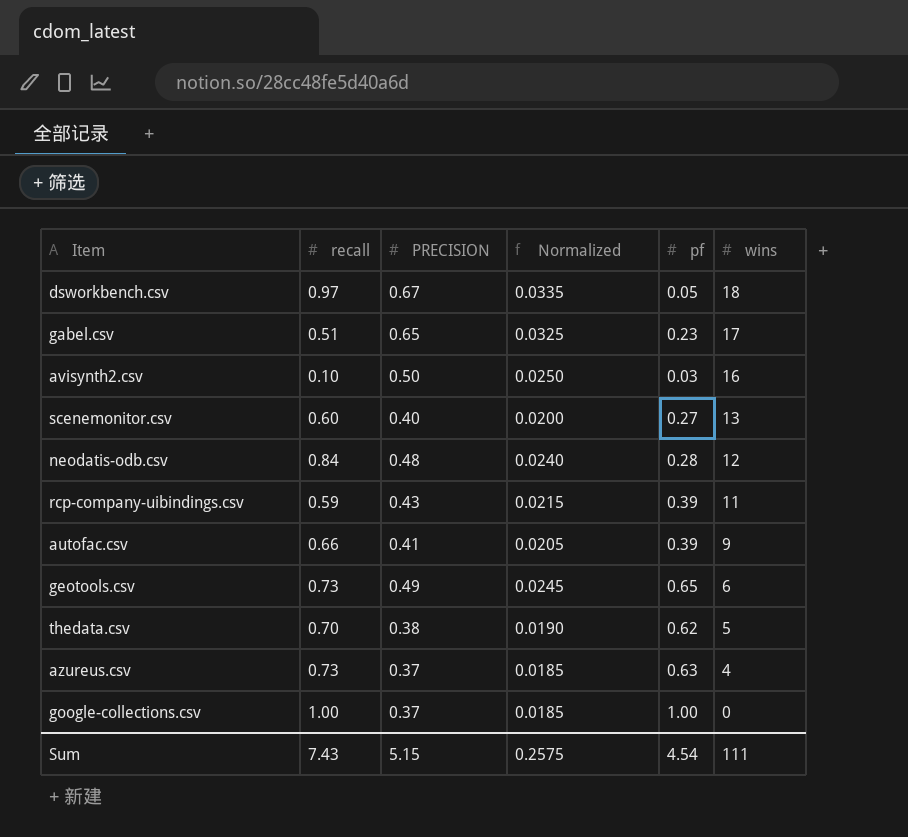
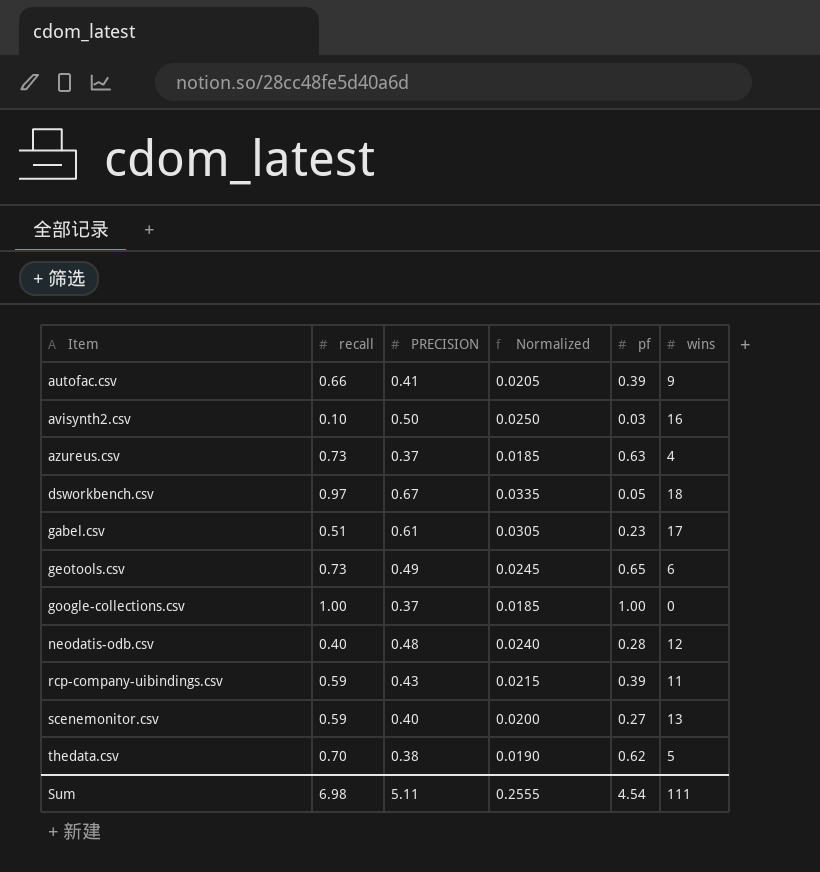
row order: wins descending -> Item ascending
gabel.csv | PRECISION: 0.65 -> 0.61
gabel.csv | Normalized: 0.0325 -> 0.0305
neodatis-odb.csv | recall: 0.84 -> 0.40
scenemonitor.csv | recall: 0.60 -> 0.59
Sum | recall: 7.43 -> 6.98
Sum | PRECISION: 5.15 -> 5.11
Sum | Normalized: 0.2575 -> 0.2555

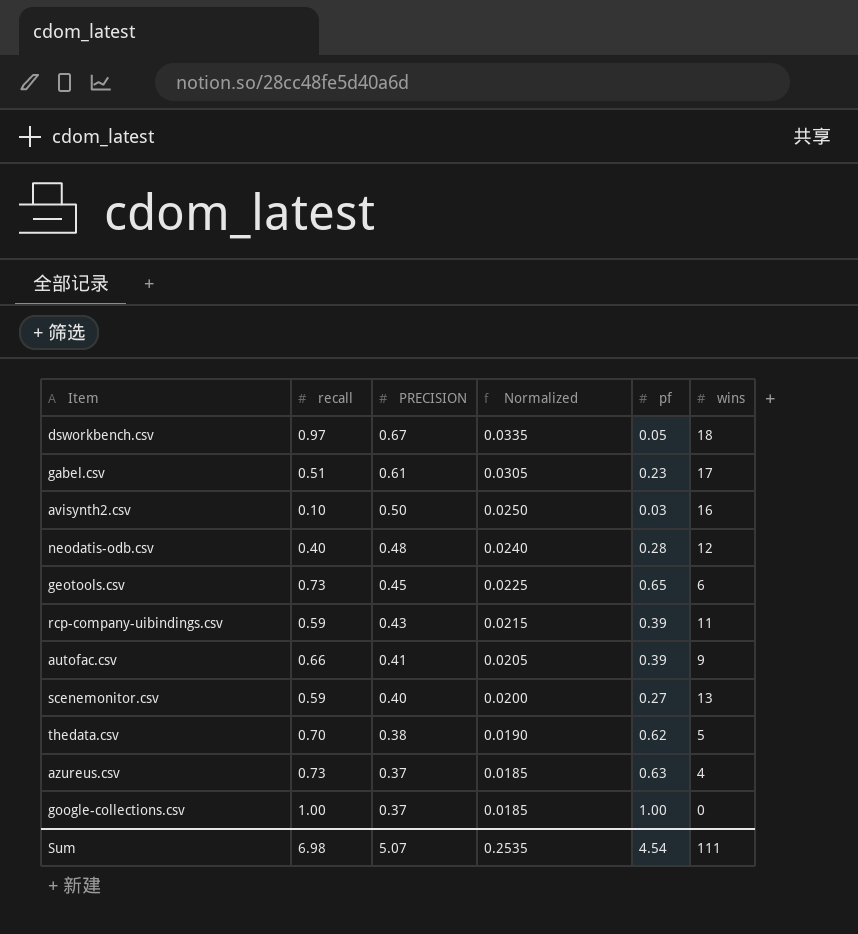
row order: Item ascending -> PRECISION descending
geotools.csv | PRECISION: 0.49 -> 0.45
geotools.csv | Normalized: 0.0245 -> 0.0225
Sum | PRECISION: 5.11 -> 5.07
Sum | Normalized: 0.2555 -> 0.2535

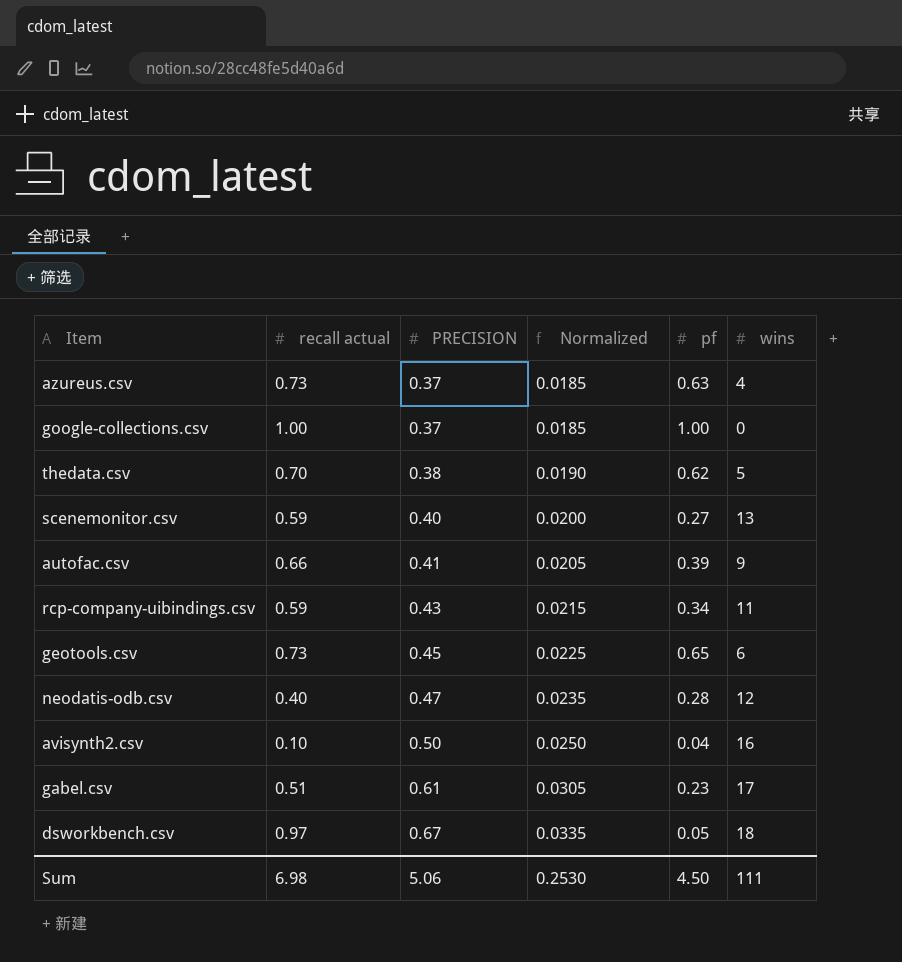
row order: PRECISION descending -> PRECISION ascending
column name: recall -> recall actual
rcp-company-uibindings.csv | pf: 0.39 -> 0.34
neodatis-odb.csv | PRECISION: 0.48 -> 0.47
neodatis-odb.csv | Normalized: 0.0240 -> 0.0235
avisynth2.csv | pf: 0.03 -> 0.04
Sum | PRECISION: 5.07 -> 5.06
Sum | Normalized: 0.2535 -> 0.2530
Sum | pf: 4.54 -> 4.50

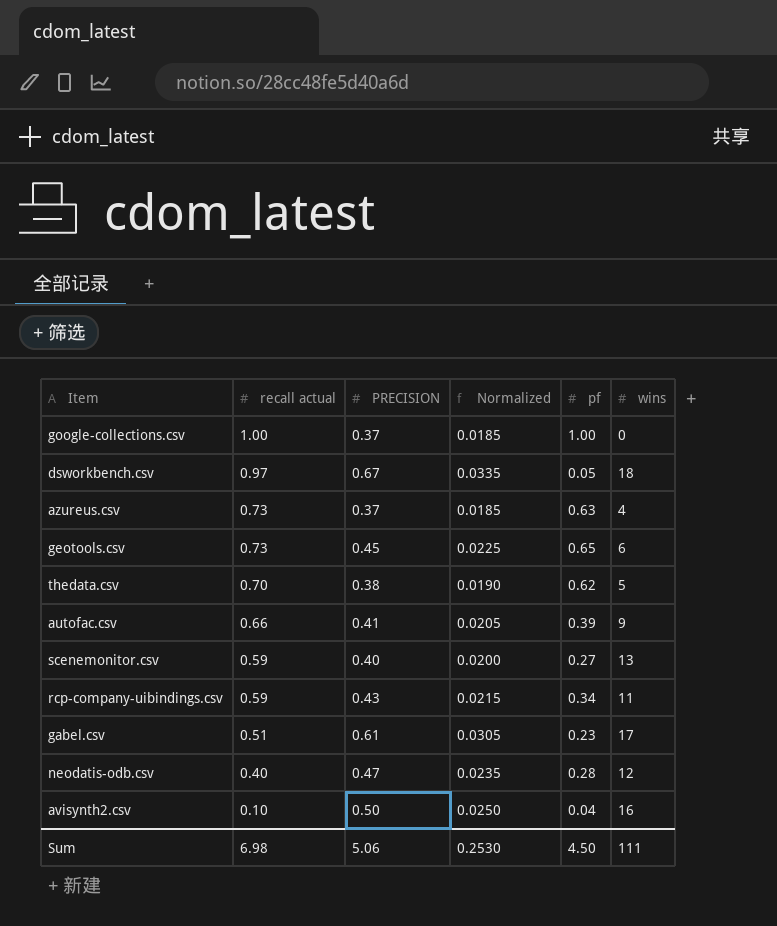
row order: PRECISION ascending -> recall actual descending

